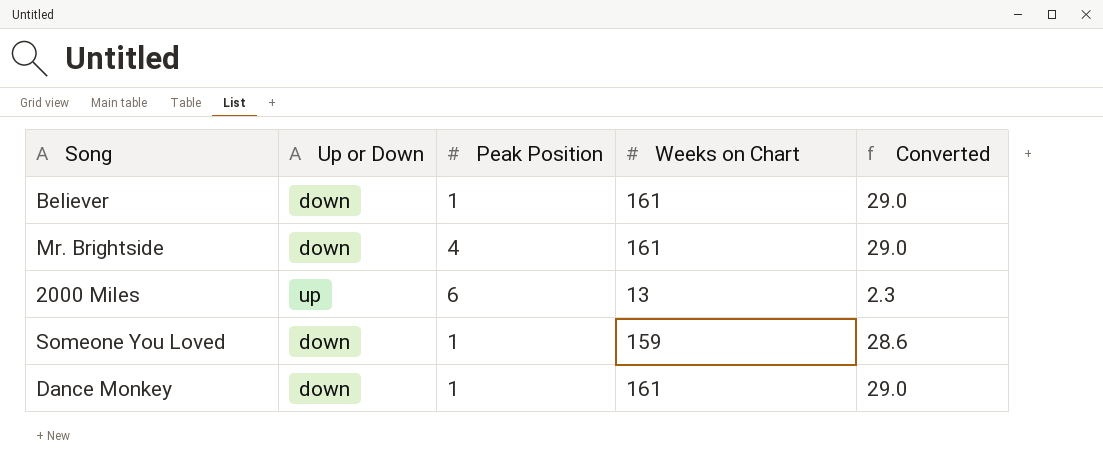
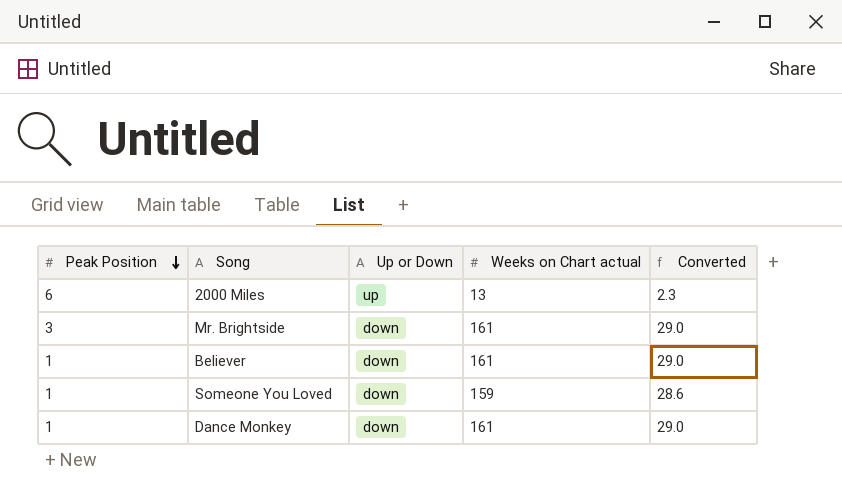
row order: none -> Peak Position descending
column Peak Position | position: 3 -> 1
column name: Weeks on Chart -> Weeks on Chart actual
Mr. Brightside | Peak Position: 4 -> 3

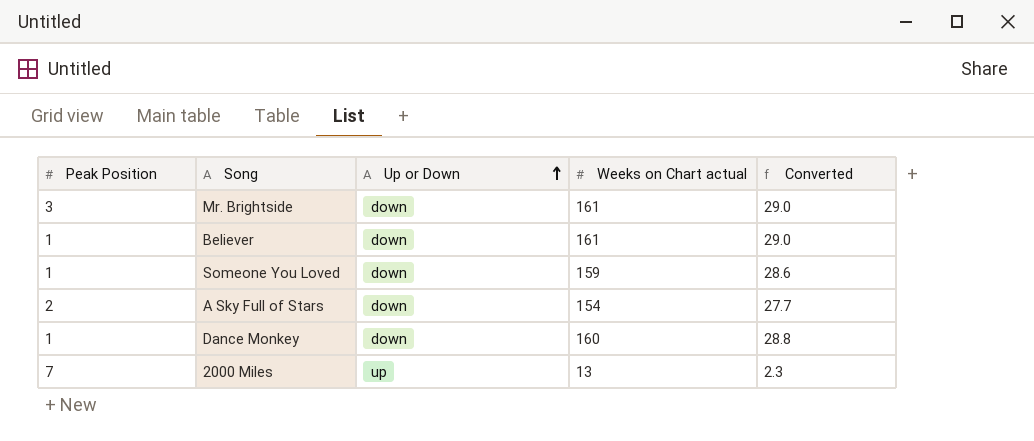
row order: Peak Position descending -> Up or Down ascending
row A Sky Full of Stars: none -> 2 | down | 154 | 27.7
Dance Monkey | Weeks on Chart actual: 161 -> 160
Dance Monkey | Converted: 29.0 -> 28.8
2000 Miles | Peak Position: 6 -> 7

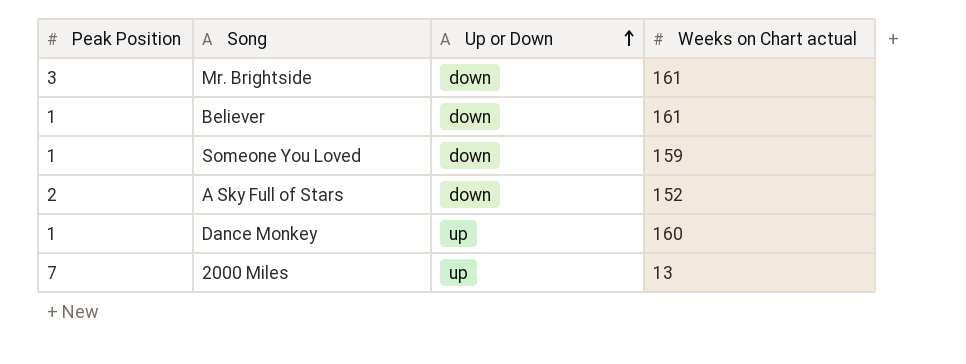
column Converted | formula: [Weeks on Chart actual] * 0.18 -> none
A Sky Full of Stars | Weeks on Chart actual: 154 -> 152
Dance Monkey | Up or Down: down -> up

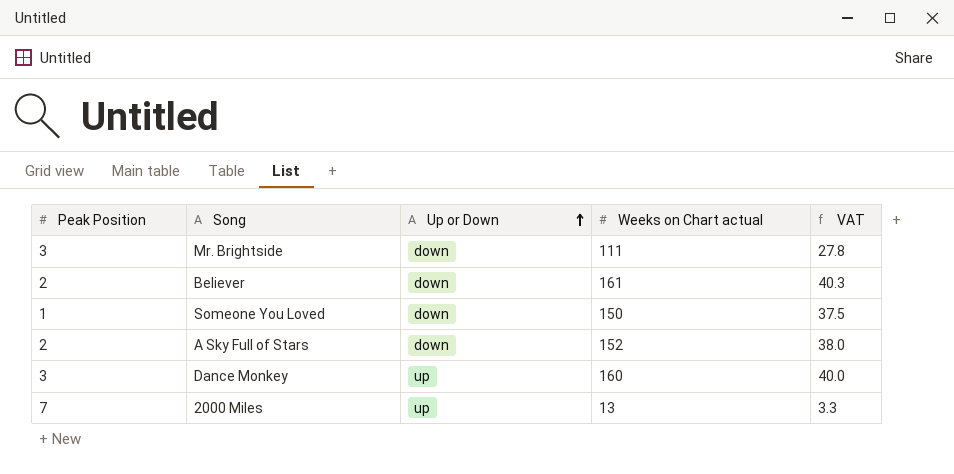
column VAT | formula: none -> [Weeks on Chart actual] * 0.25
Mr. Brightside | Weeks on Chart actual: 161 -> 111
Believer | Peak Position: 1 -> 2
Someone You Loved | Weeks on Chart actual: 159 -> 150
Dance Monkey | Peak Position: 1 -> 3

